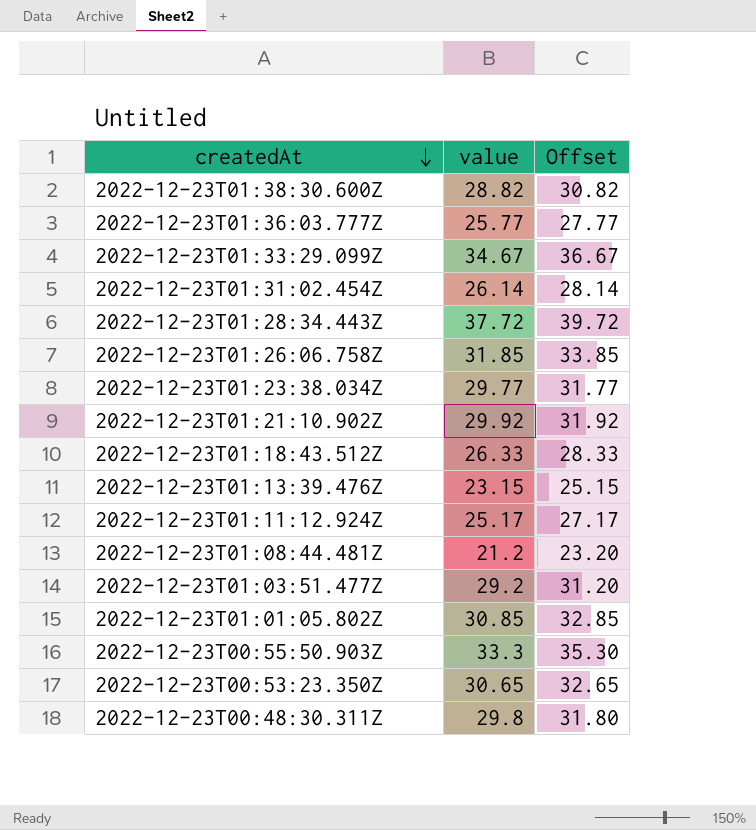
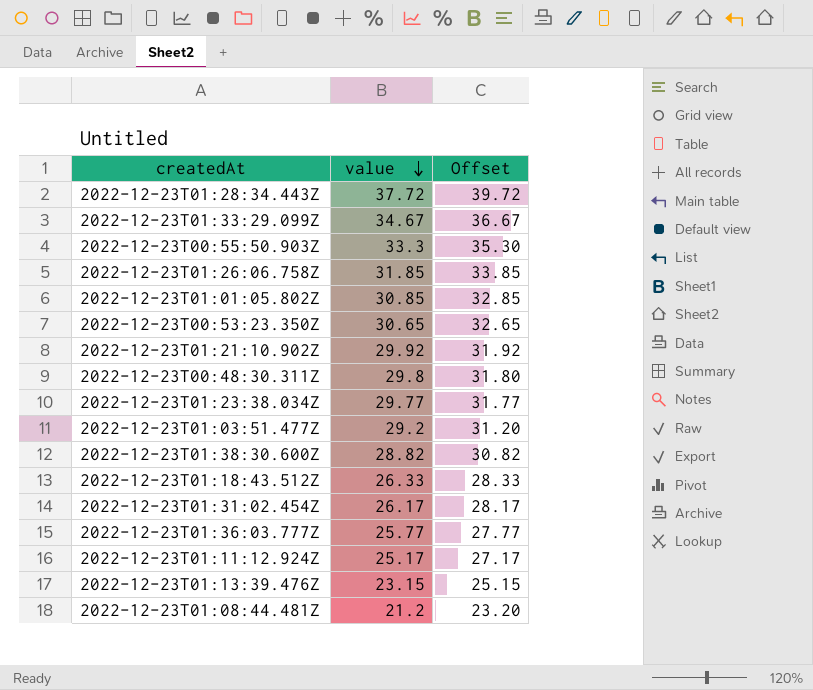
row order: createdAt descending -> value descending
2022-12-23T01:31:02.454Z | value: 26.14 -> 26.17
2022-12-23T01:31:02.454Z | Offset: 28.14 -> 28.17

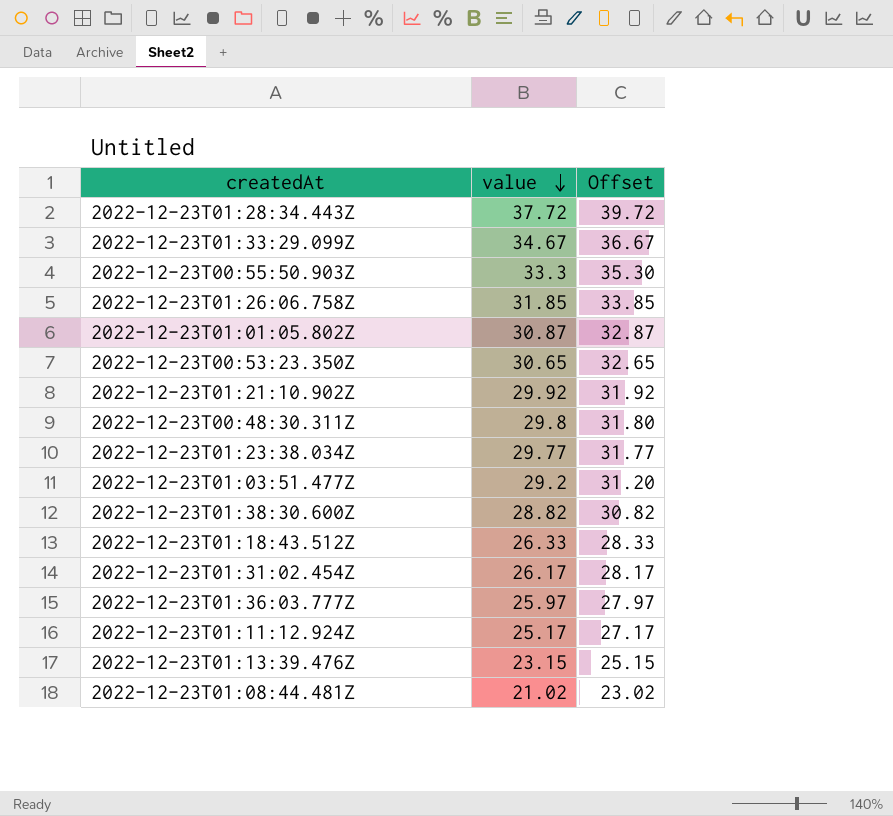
2022-12-23T01:01:05.802Z | value: 30.85 -> 30.87
2022-12-23T01:01:05.802Z | Offset: 32.85 -> 32.87
2022-12-23T01:36:03.777Z | value: 25.77 -> 25.97
2022-12-23T01:36:03.777Z | Offset: 27.77 -> 27.97
2022-12-23T01:08:44.481Z | value: 21.2 -> 21.02
2022-12-23T01:08:44.481Z | Offset: 23.20 -> 23.02

